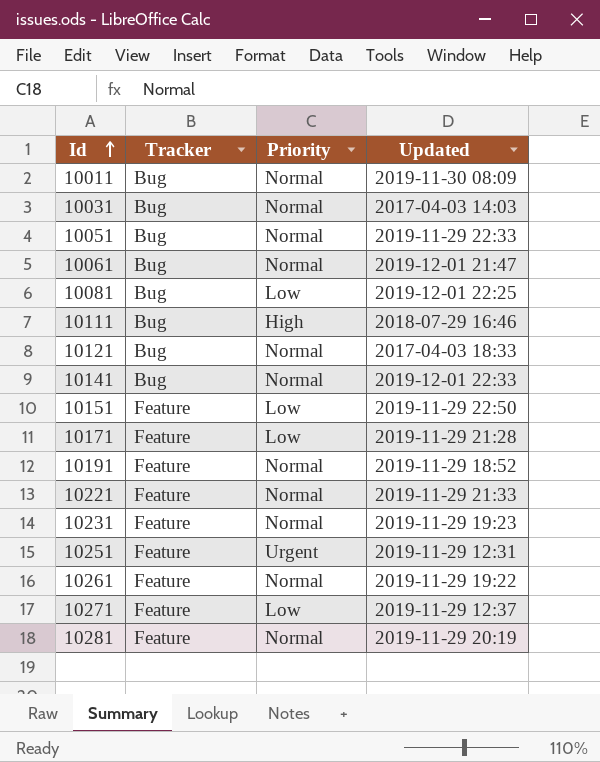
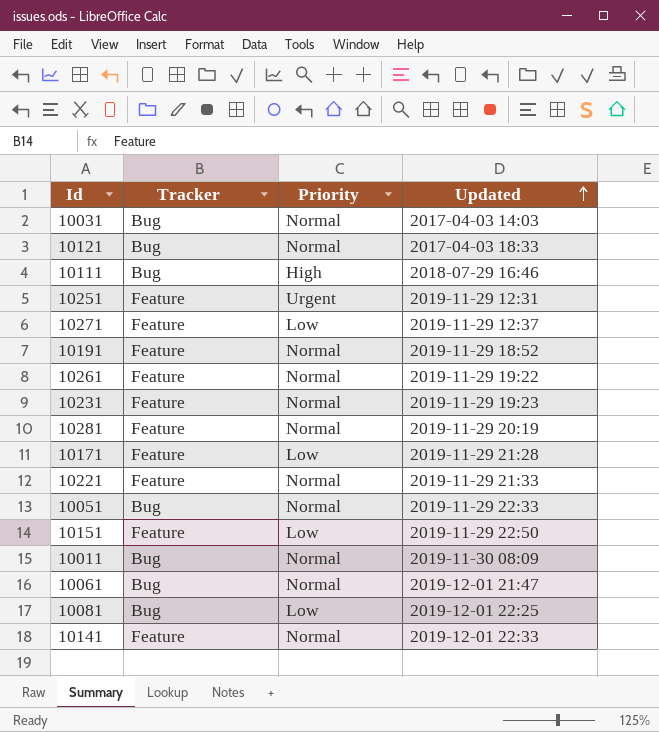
row order: Id ascending -> Updated ascending
10141 | Tracker: Bug -> Feature

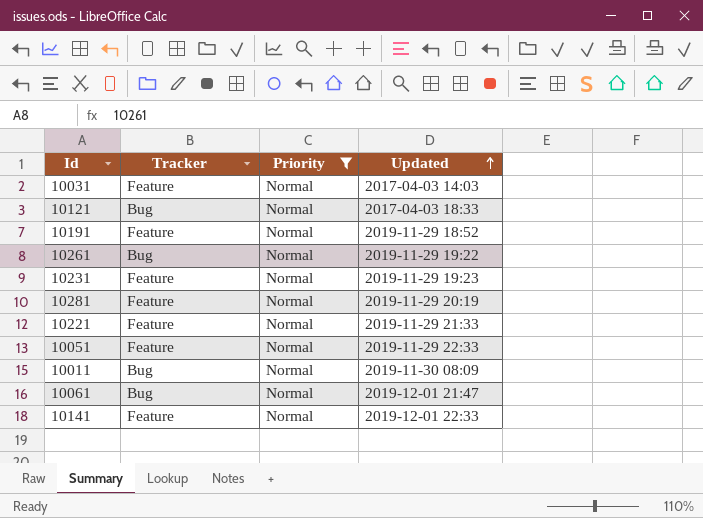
filter: none -> Priority = Normal
10031 | Tracker: Bug -> Feature
10261 | Tracker: Feature -> Bug
10051 | Tracker: Bug -> Feature

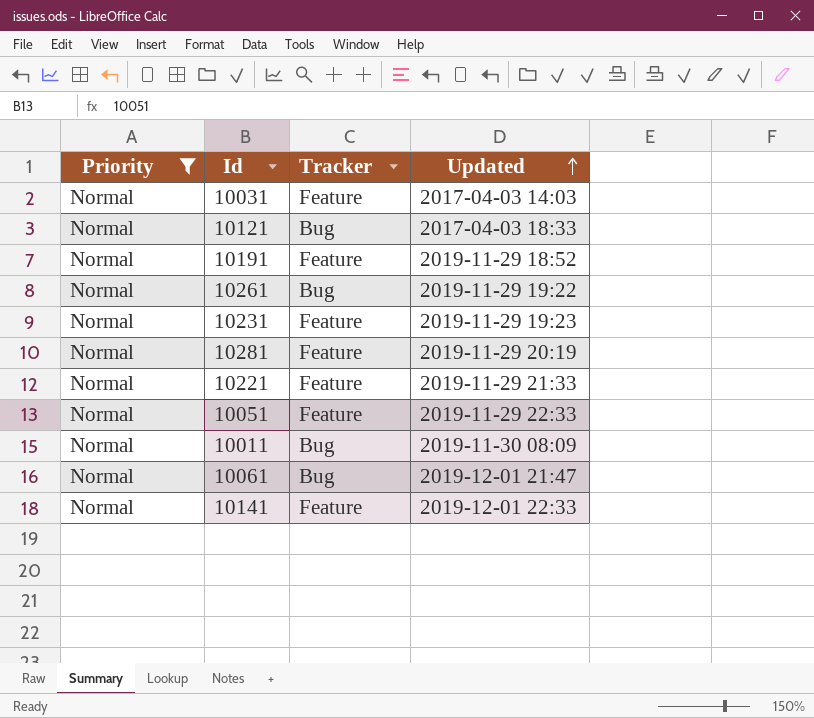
column Priority | position: 3 -> 1

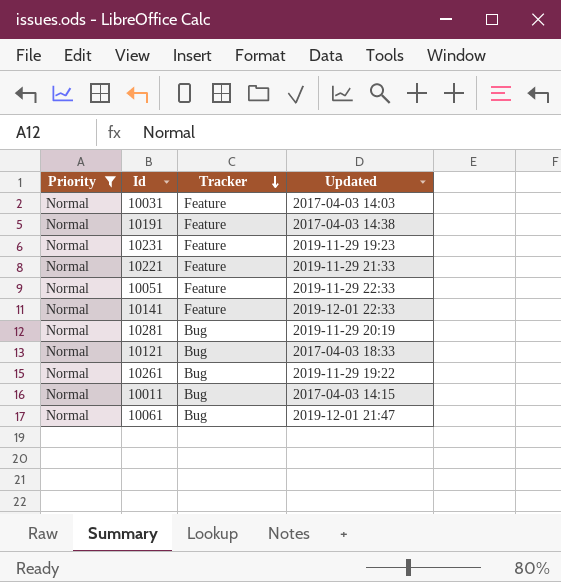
row order: Updated ascending -> Tracker descending
10191 | Updated: 2019-11-29 18:52 -> 2017-04-03 14:38
10281 | Tracker: Feature -> Bug
10011 | Updated: 2019-11-30 08:09 -> 2017-04-03 14:15

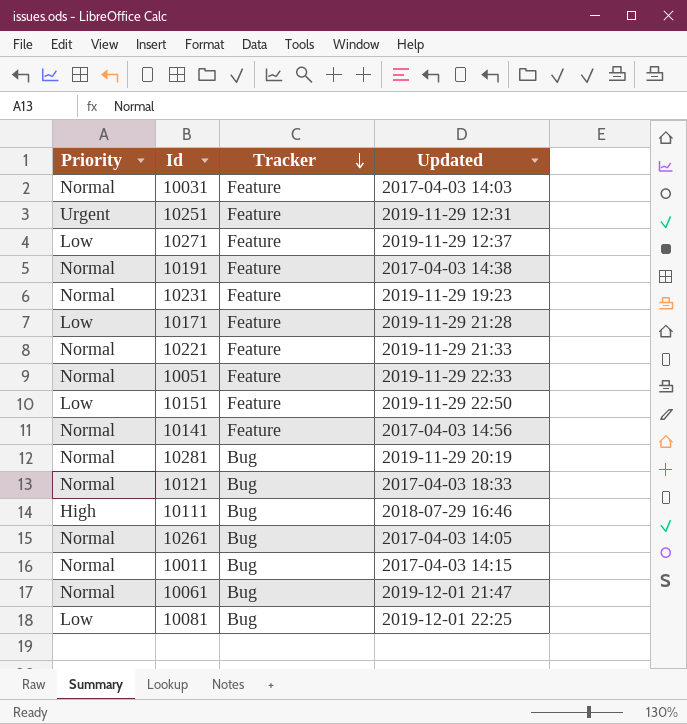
filter: Priority = Normal -> none
10141 | Updated: 2019-12-01 22:33 -> 2017-04-03 14:56
10261 | Updated: 2019-11-29 19:22 -> 2017-04-03 14:05

